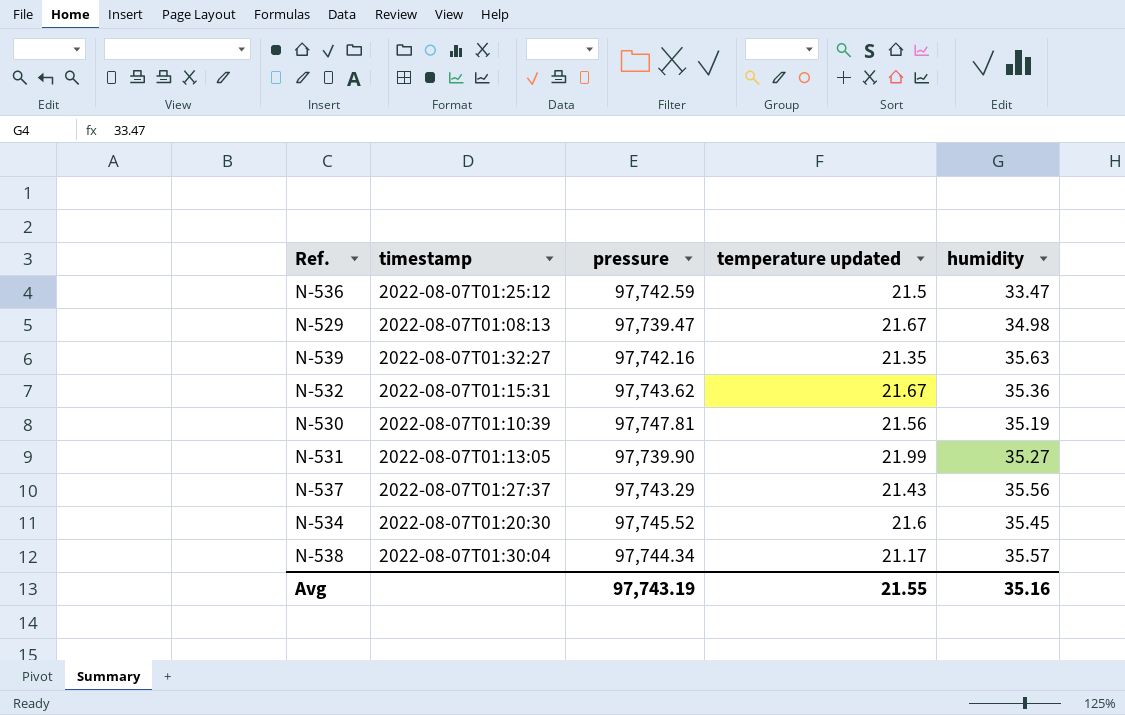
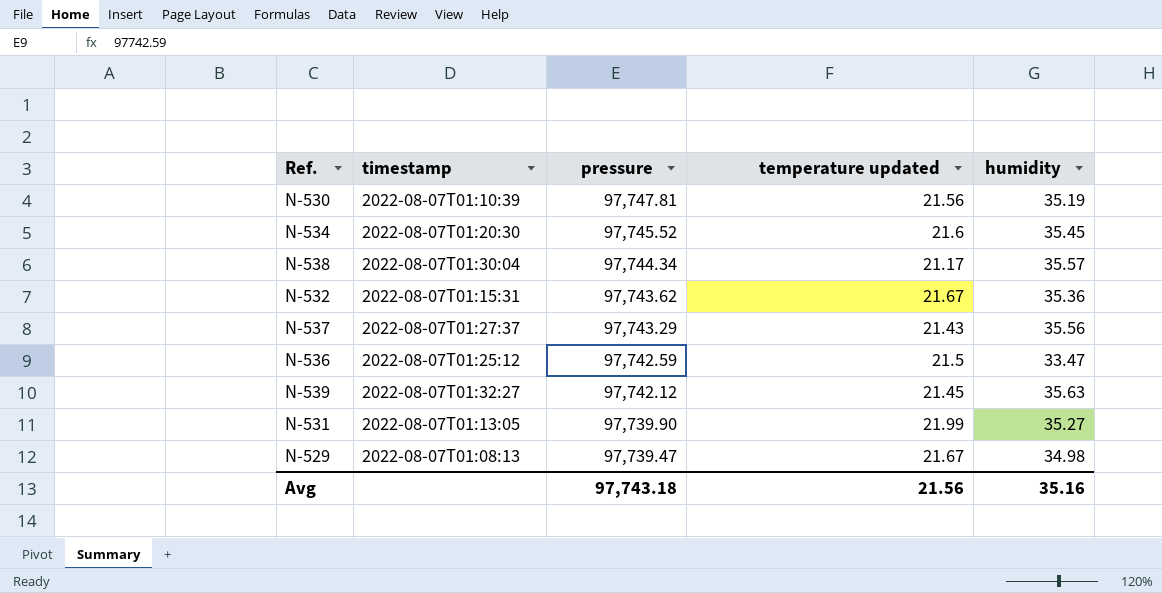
row order: none -> pressure descending
N-539 | pressure: 97,742.16 -> 97,742.12
N-539 | temperature updated: 21.35 -> 21.45
Avg | pressure: 97,743.19 -> 97,743.18
Avg | temperature updated: 21.55 -> 21.56

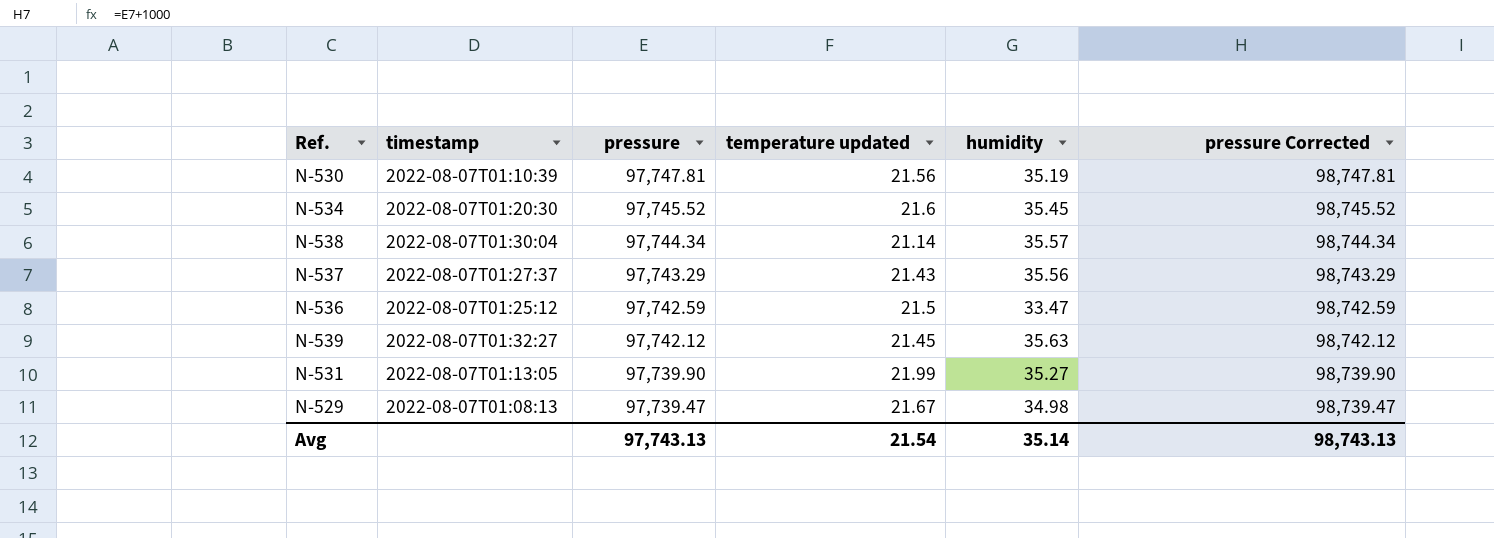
column pressure Corrected | formula: none -> [pressure] + 1000
row N-532: 2022-08-07T01:15:31 | 97,743.62 | 21.67 | 35.36 -> none
N-538 | temperature updated: 21.17 -> 21.14
Avg | pressure: 97,743.18 -> 97,743.13
Avg | temperature updated: 21.56 -> 21.54
Avg | humidity: 35.16 -> 35.14

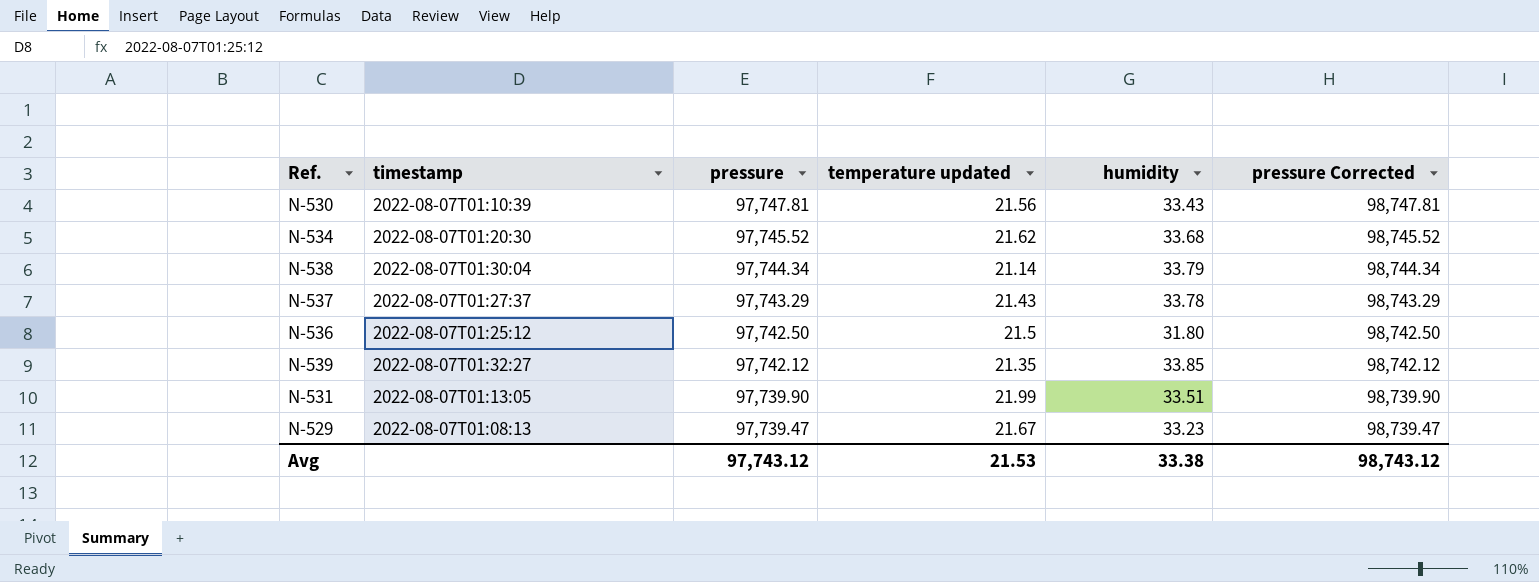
N-530 | humidity: 35.19 -> 33.43
N-534 | temperature updated: 21.6 -> 21.62
N-534 | humidity: 35.45 -> 33.68
N-538 | humidity: 35.57 -> 33.79
N-537 | humidity: 35.56 -> 33.78
N-536 | pressure: 97,742.59 -> 97,742.50
N-536 | humidity: 33.47 -> 31.80
N-536 | pressure Corrected: 98,742.59 -> 98,742.50
N-539 | temperature updated: 21.45 -> 21.35
N-539 | humidity: 35.63 -> 33.85
N-531 | humidity: 35.27 -> 33.51
N-529 | humidity: 34.98 -> 33.23
Avg | pressure: 97,743.13 -> 97,743.12
Avg | temperature updated: 21.54 -> 21.53
Avg | humidity: 35.14 -> 33.38
Avg | pressure Corrected: 98,743.13 -> 98,743.12

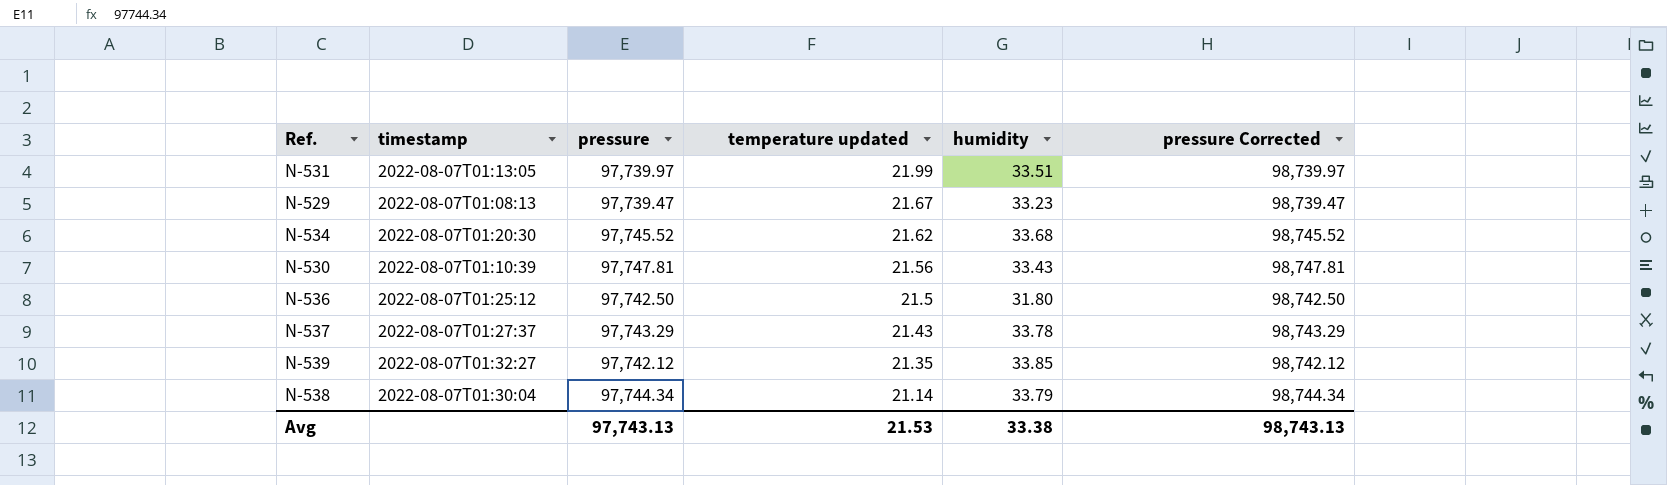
row order: pressure descending -> temperature updated descending
N-531 | pressure: 97,739.90 -> 97,739.97
N-531 | pressure Corrected: 98,739.90 -> 98,739.97
Avg | pressure: 97,743.12 -> 97,743.13
Avg | pressure Corrected: 98,743.12 -> 98,743.13

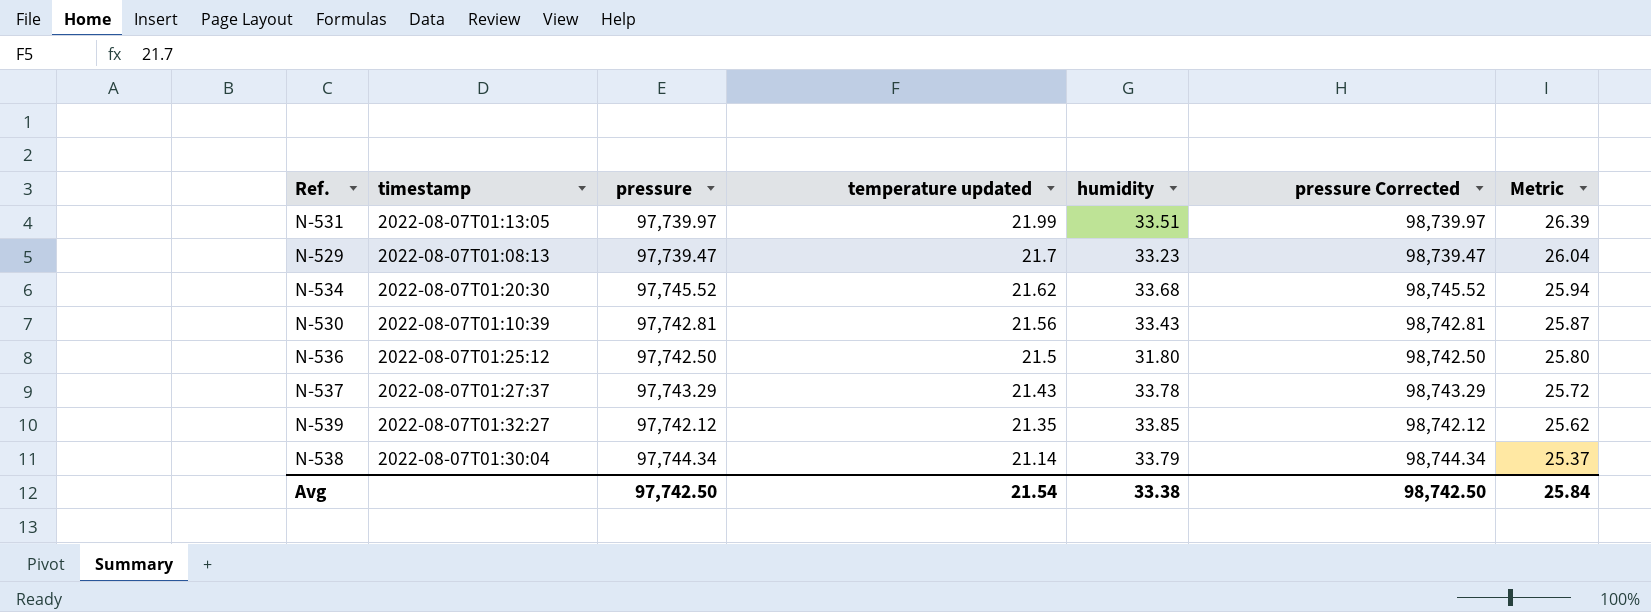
column Metric | formula: none -> [temperature updated] * 1.2
N-529 | temperature updated: 21.67 -> 21.7
N-530 | pressure: 97,747.81 -> 97,742.81
N-530 | pressure Corrected: 98,747.81 -> 98,742.81
Avg | pressure: 97,743.13 -> 97,742.50
Avg | temperature updated: 21.53 -> 21.54
Avg | pressure Corrected: 98,743.13 -> 98,742.50

